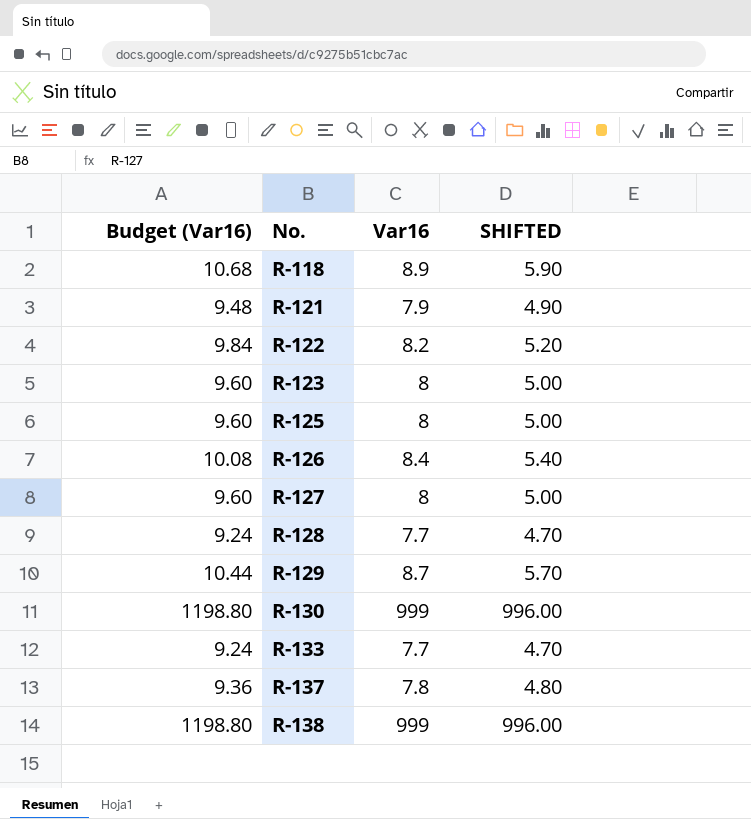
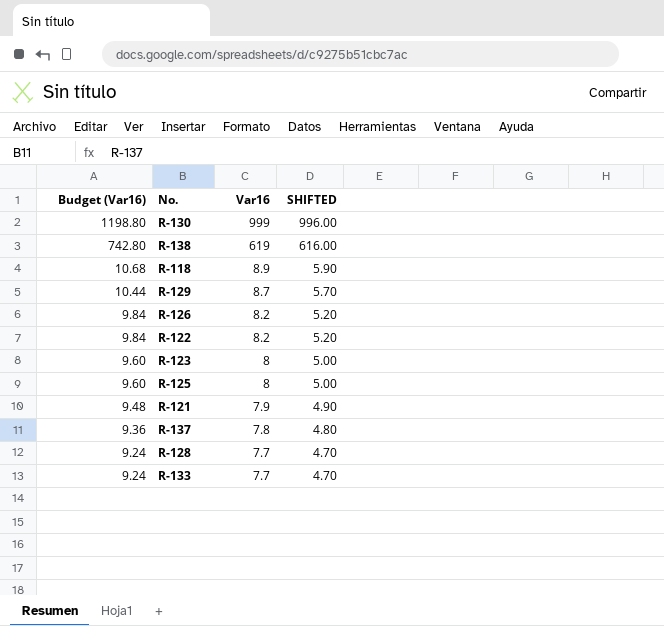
row order: No. ascending -> Budget (Var16) descending
row R-127: 9.60 | 8 | 5.00 -> none
R-138 | Budget (Var16): 1198.80 -> 742.80
R-138 | Var16: 999 -> 619
R-138 | SHIFTED: 996.00 -> 616.00
R-126 | Budget (Var16): 10.08 -> 9.84
R-126 | Var16: 8.4 -> 8.2
R-126 | SHIFTED: 5.40 -> 5.20

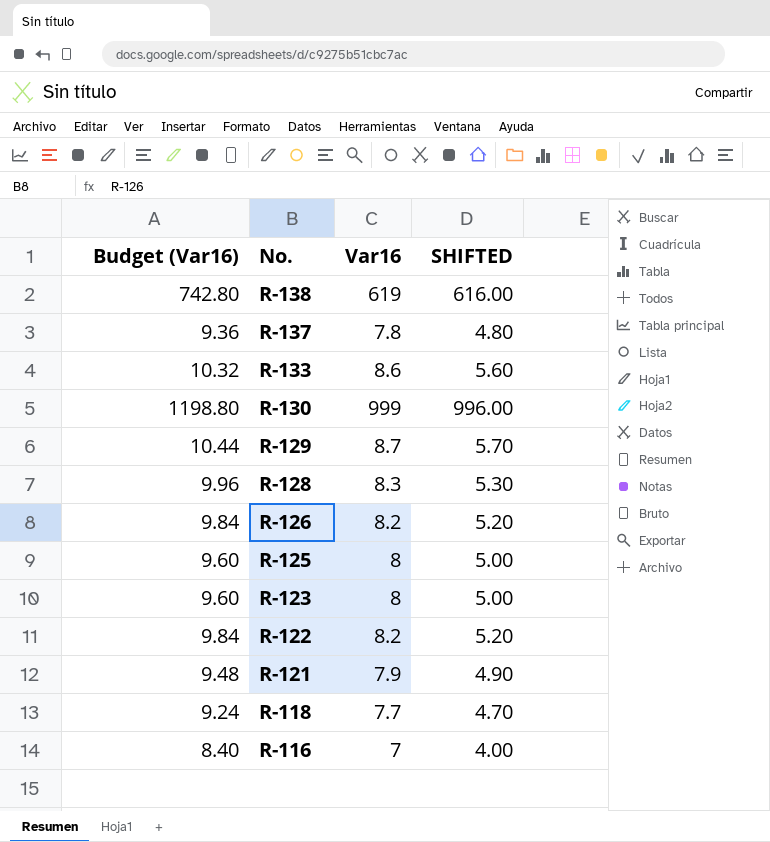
row order: Budget (Var16) descending -> No. descending
R-133 | Budget (Var16): 9.24 -> 10.32
R-133 | Var16: 7.7 -> 8.6
R-133 | SHIFTED: 4.70 -> 5.60
R-128 | Budget (Var16): 9.24 -> 9.96
R-128 | Var16: 7.7 -> 8.3
R-128 | SHIFTED: 4.70 -> 5.30
R-118 | Budget (Var16): 10.68 -> 9.24
R-118 | Var16: 8.9 -> 7.7
R-118 | SHIFTED: 5.90 -> 4.70
row R-116: none -> 8.40 | 7 | 4.00

